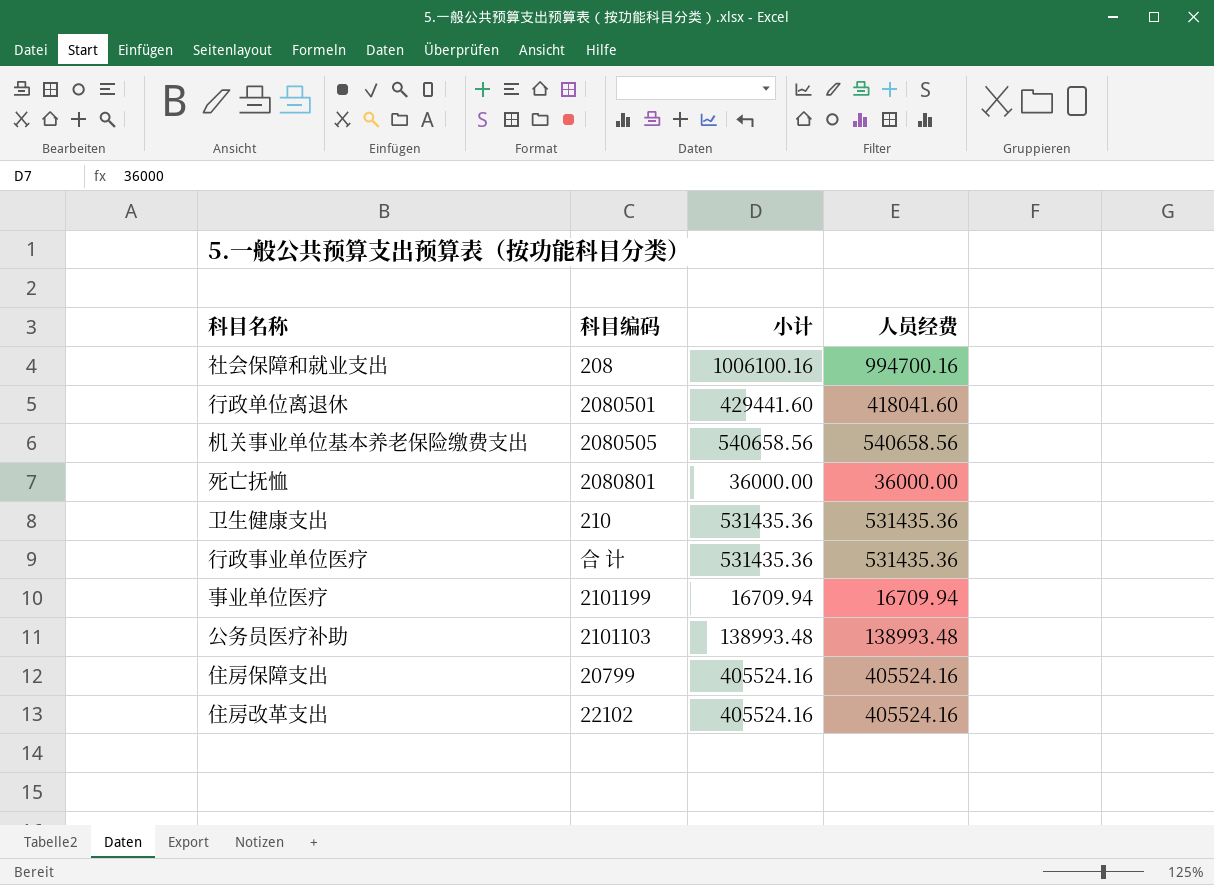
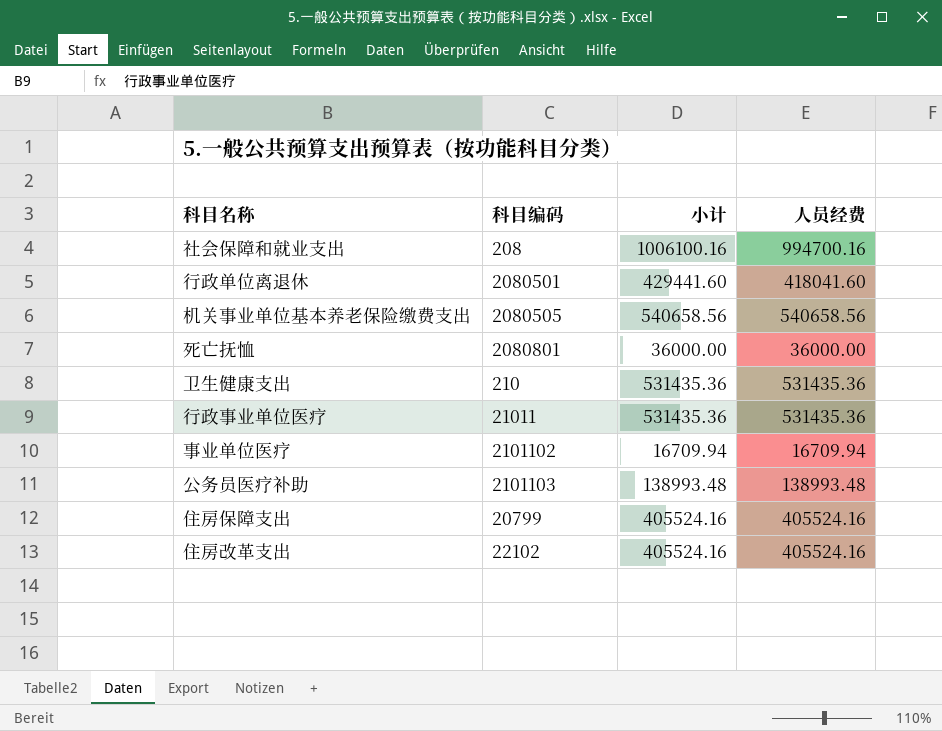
行政事业单位医疗 | 科目编码: 合 计 -> 21011
事业单位医疗 | 科目编码: 2101199 -> 2101102

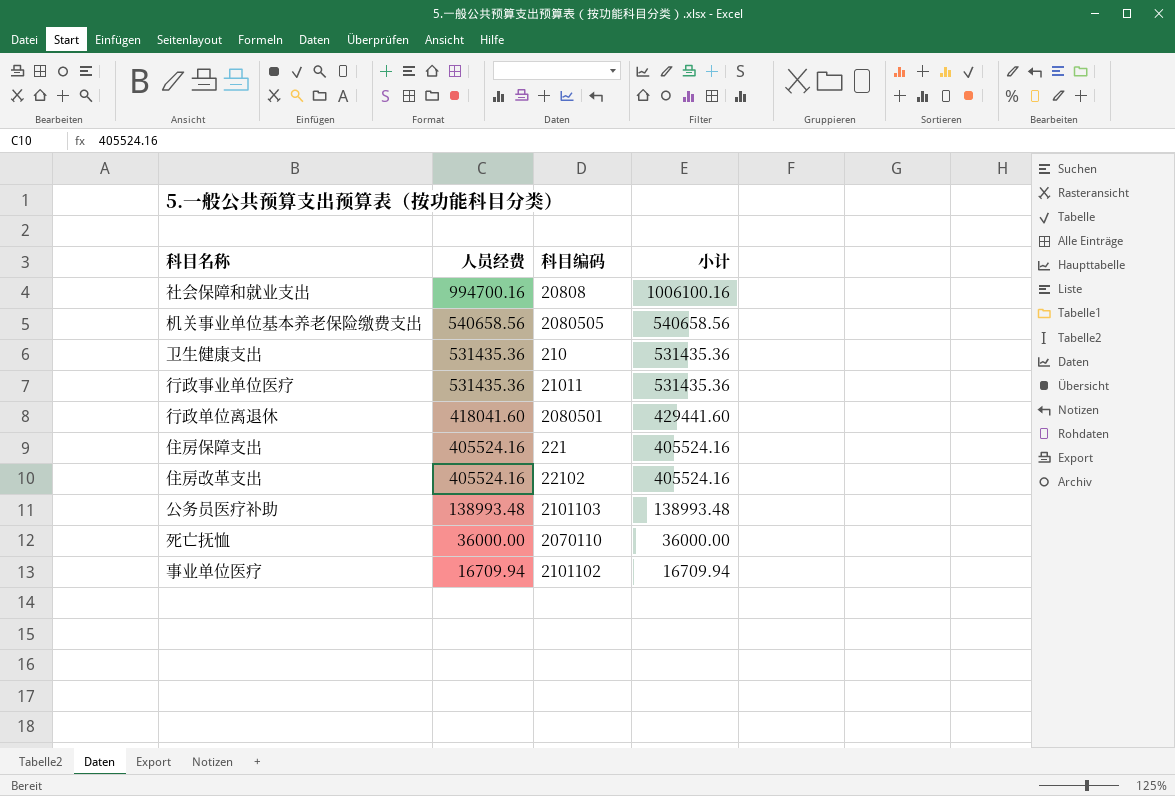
row order: none -> 人员经费 descending
column 人员经费 | position: 4 -> 2
社会保障和就业支出 | 科目编码: 208 -> 20808
住房保障支出 | 科目编码: 20799 -> 221
死亡抚恤 | 科目编码: 2080801 -> 2070110

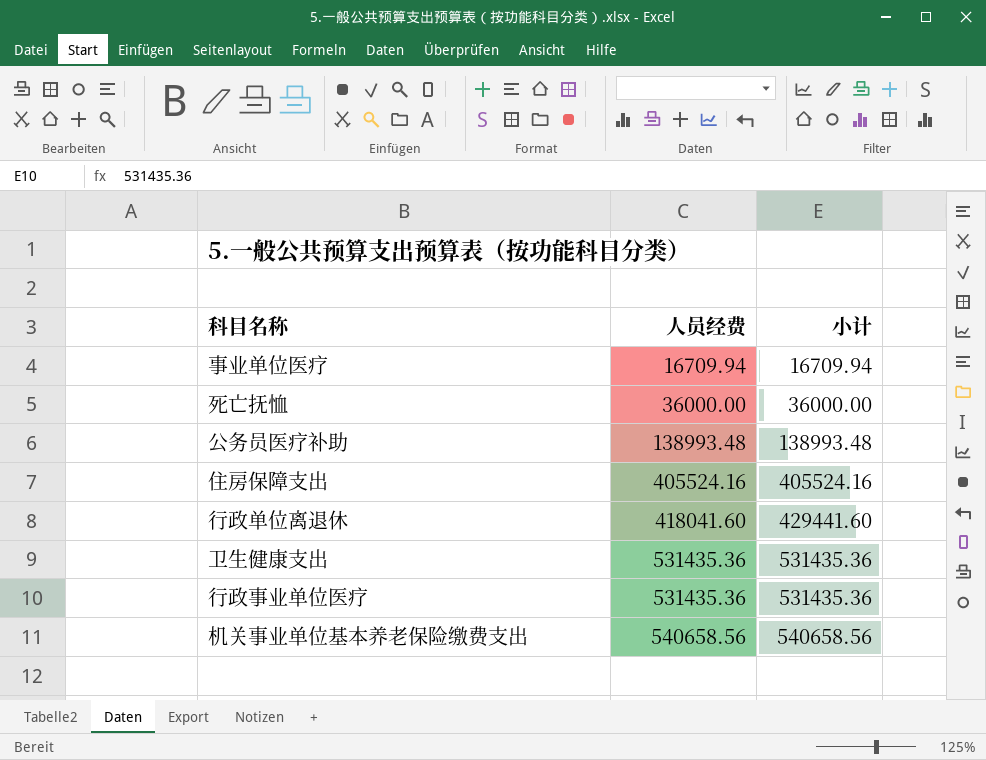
row order: 人员经费 descending -> 人员经费 ascending
column 科目编码 | position: 3 -> none
row 社会保障和就业支出: 994700.16 | 20808 | 1006100.16 -> none
row 住房改革支出: 405524.16 | 22102 | 405524.16 -> none

